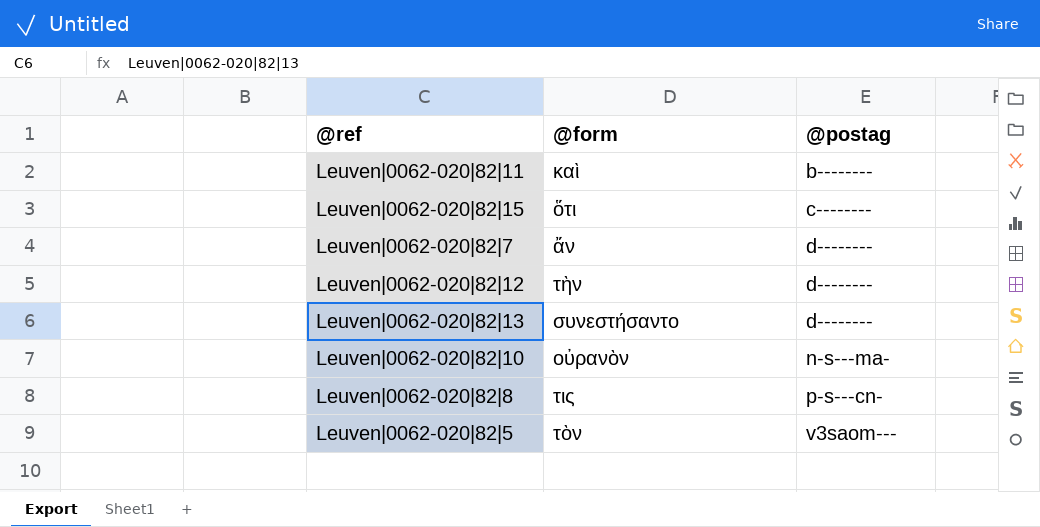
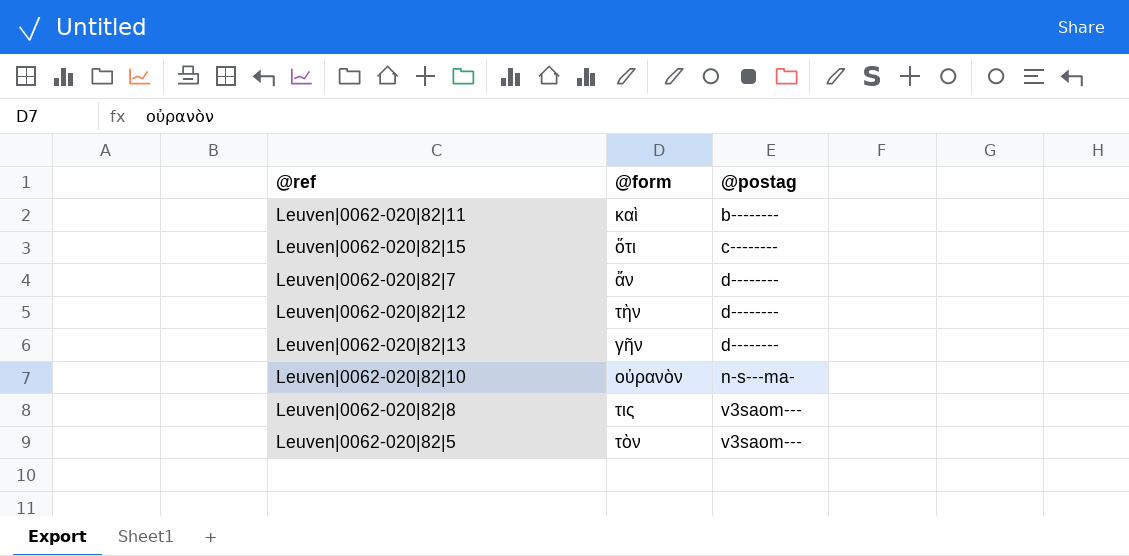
Leuven|0062-020|82|13 | @form: συνεστήσαντο -> γῆν
Leuven|0062-020|82|8 | @postag: p-s---cn- -> v3saom---

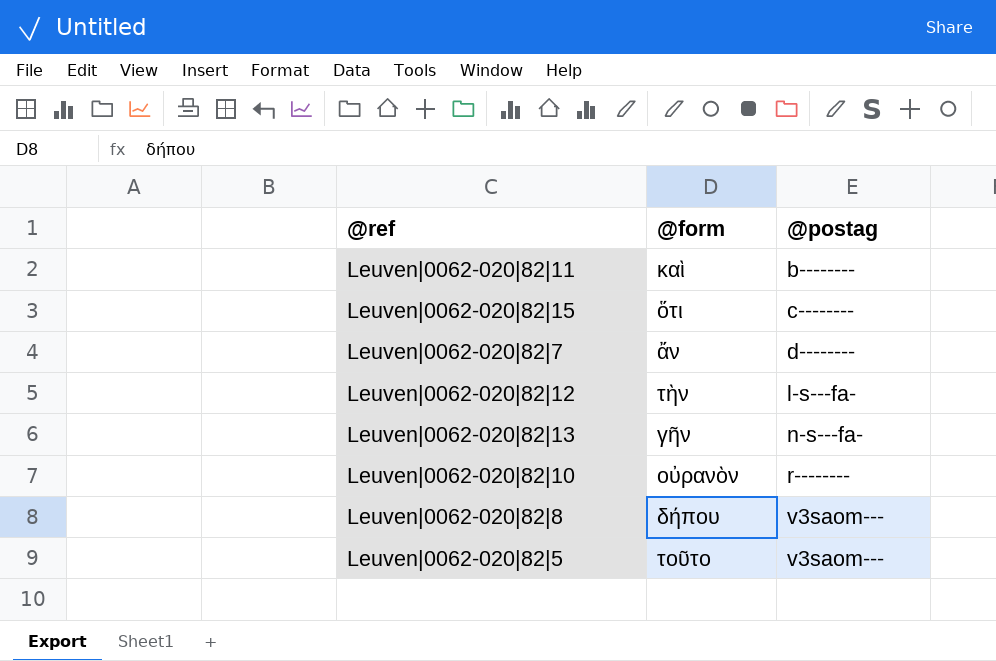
Leuven|0062-020|82|12 | @postag: d-------- -> l-s---fa-
Leuven|0062-020|82|13 | @postag: d-------- -> n-s---fa-
Leuven|0062-020|82|10 | @postag: n-s---ma- -> r--------
Leuven|0062-020|82|8 | @form: τις -> δήπου
Leuven|0062-020|82|5 | @form: τὸν -> τοῦτο

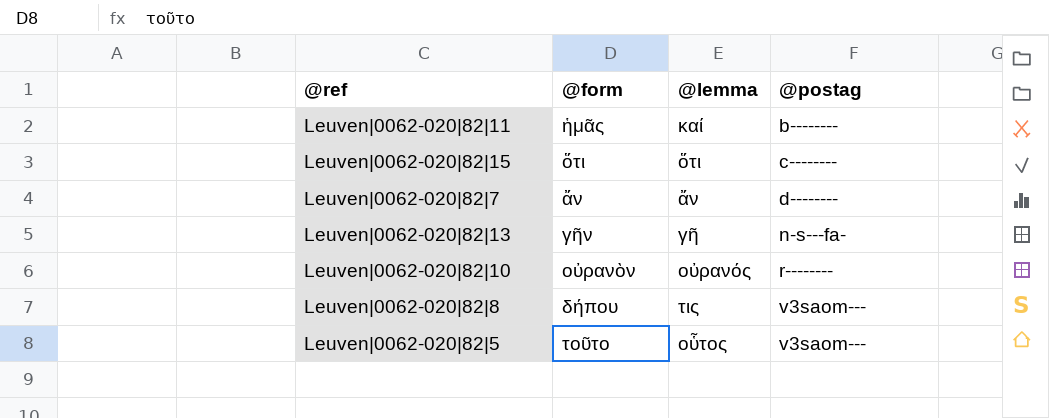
column @lemma | position: none -> 3
row Leuven|0062-020|82|12: τὴν | l-s---fa- -> none
Leuven|0062-020|82|11 | @form: καὶ -> ἡμᾶς

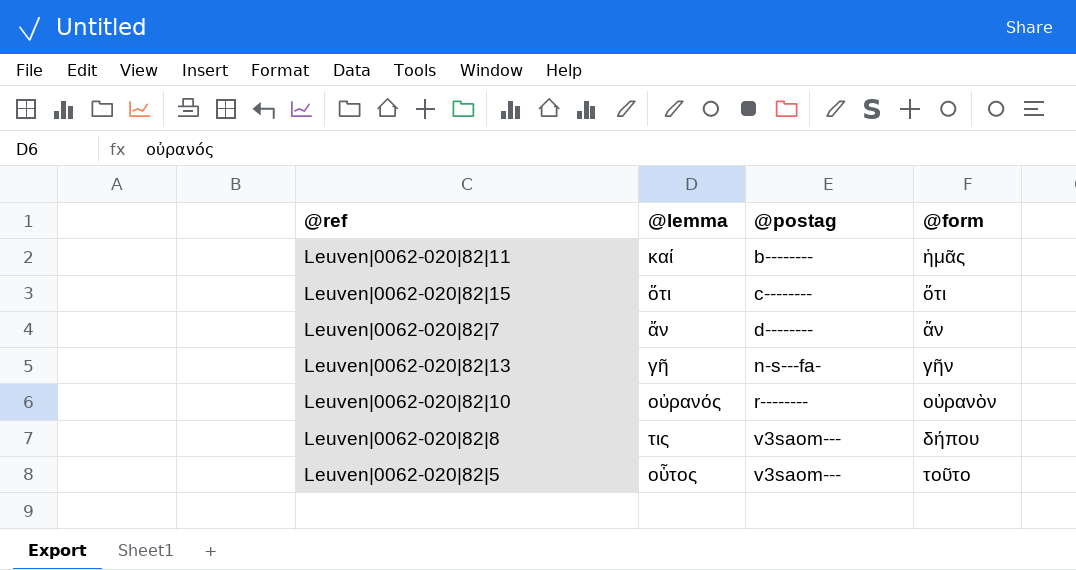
column @form | position: 2 -> 4

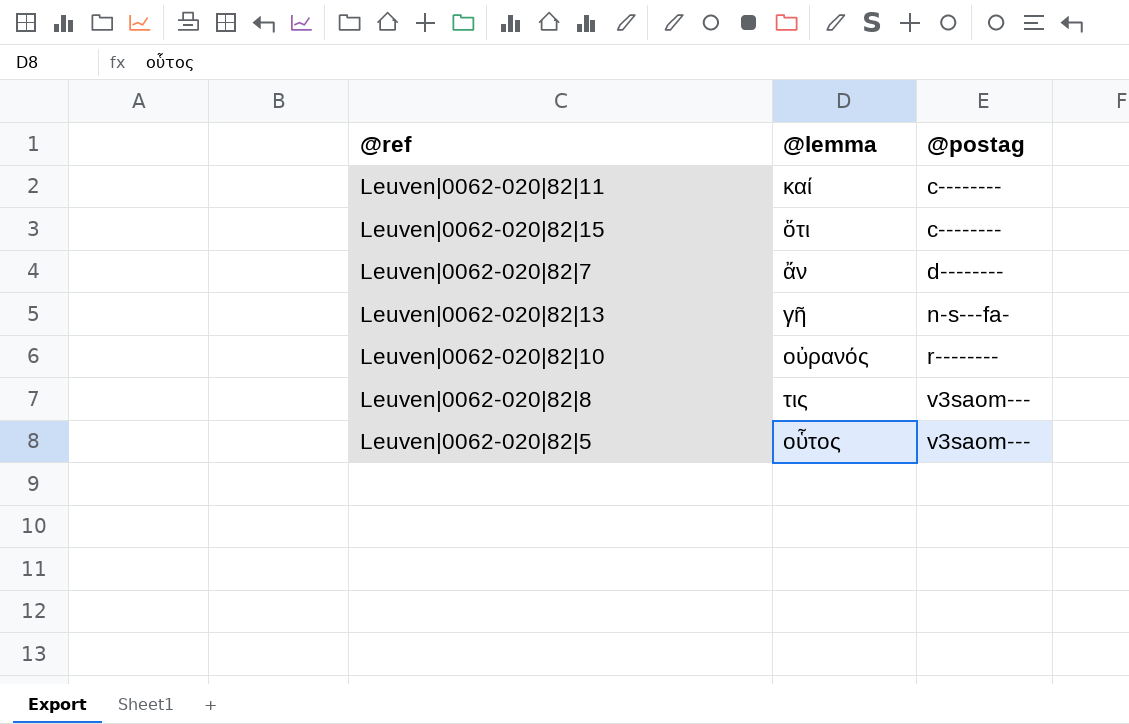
column @form | position: 4 -> none
Leuven|0062-020|82|11 | @postag: b-------- -> c--------

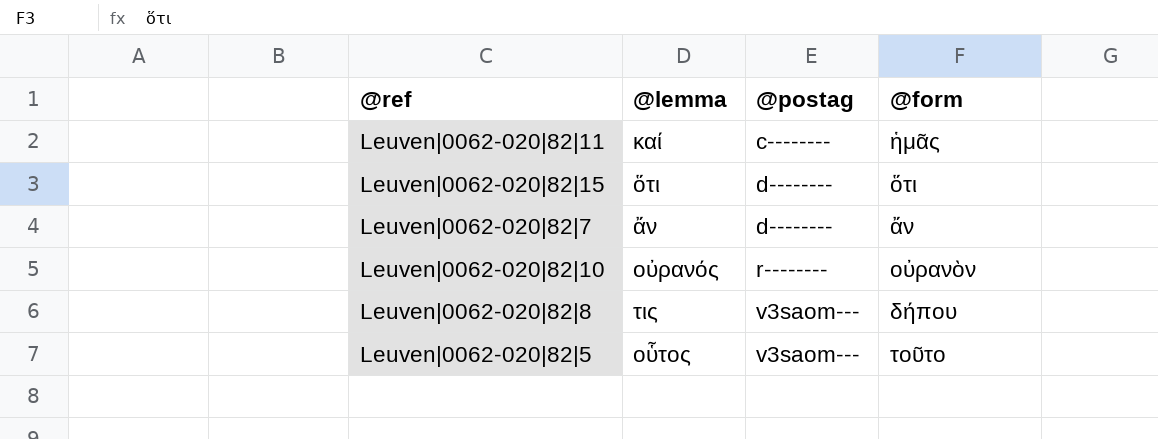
column @form | position: none -> 4
row Leuven|0062-020|82|13: γῆ | n-s---fa- -> none
Leuven|0062-020|82|15 | @postag: c-------- -> d--------

